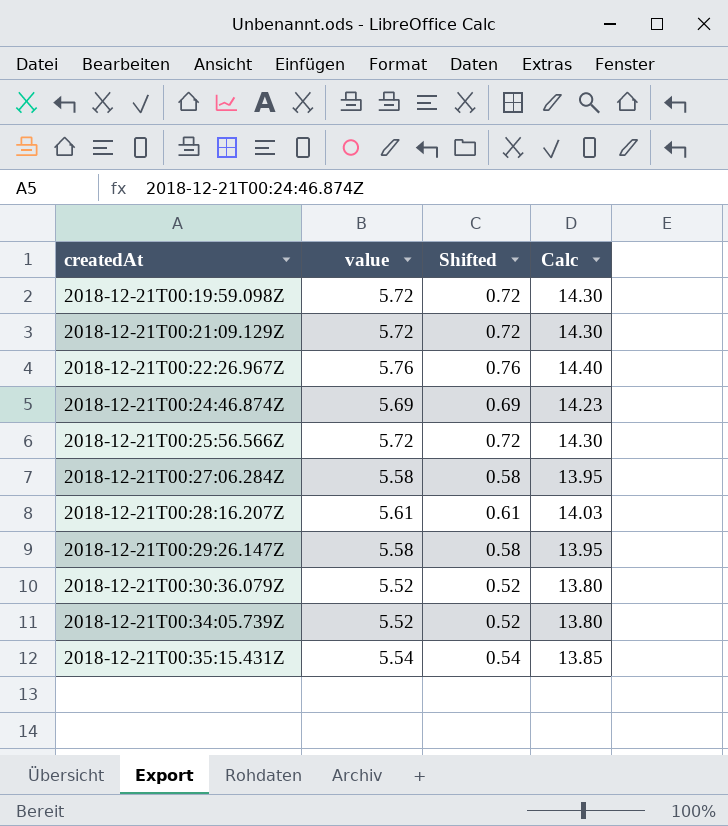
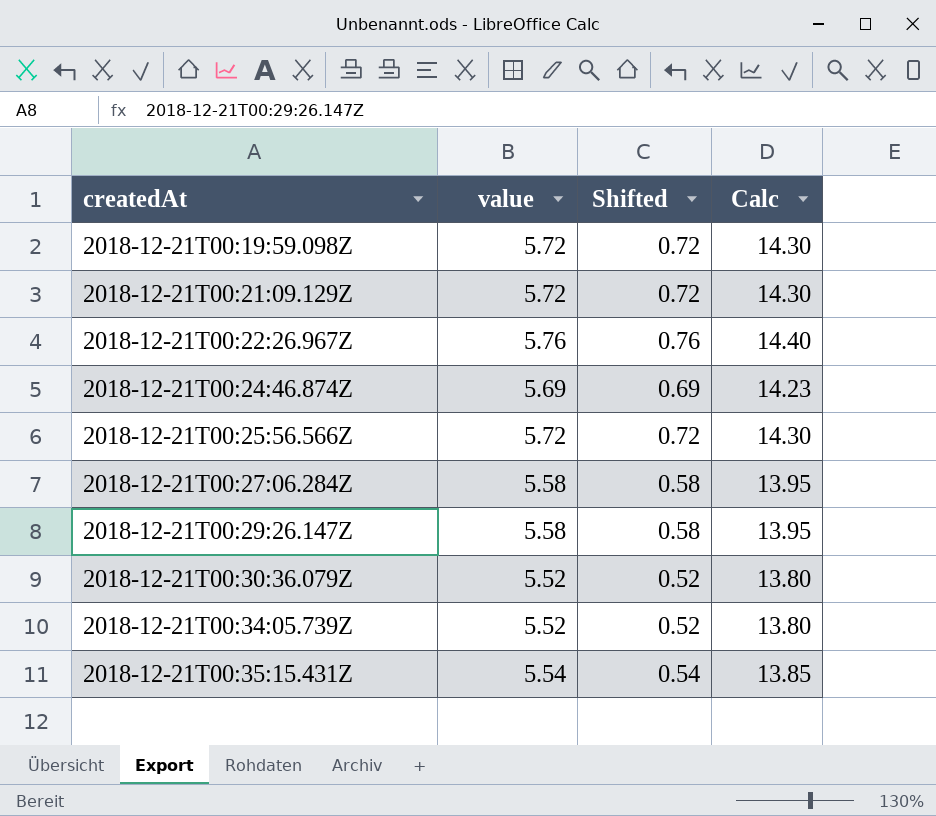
row 2018-12-21T00:28:16.207Z: 5.61 | 0.61 | 14.03 -> none

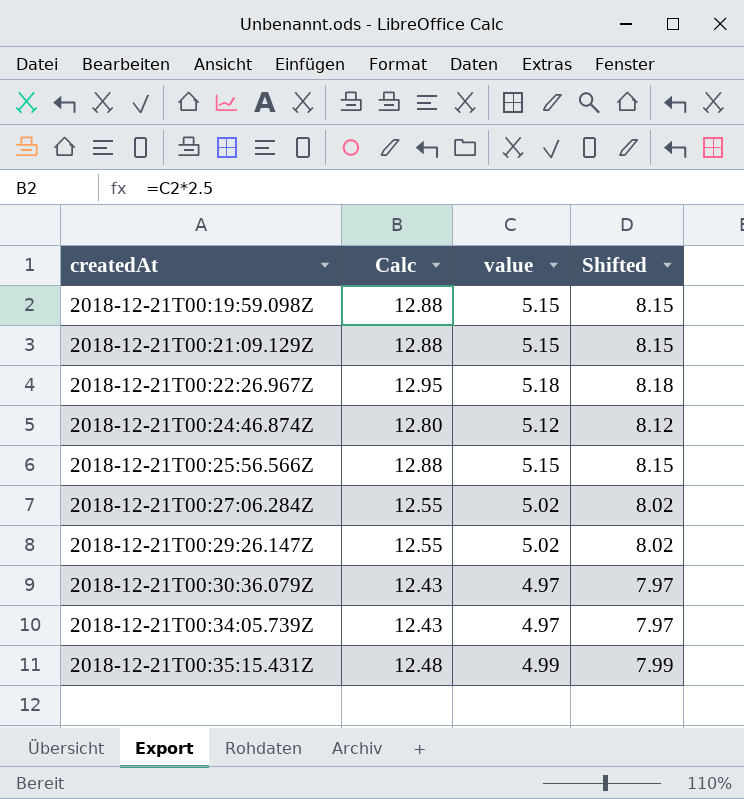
column Calc | position: 4 -> 2
column Shifted | formula: [value] - 5 -> [value] + 3
2018-12-21T00:19:59.098Z | Calc: 14.30 -> 12.88
2018-12-21T00:19:59.098Z | value: 5.72 -> 5.15
2018-12-21T00:21:09.129Z | Calc: 14.30 -> 12.88
2018-12-21T00:21:09.129Z | value: 5.72 -> 5.15
2018-12-21T00:22:26.967Z | Calc: 14.40 -> 12.95
2018-12-21T00:22:26.967Z | value: 5.76 -> 5.18
2018-12-21T00:24:46.874Z | Calc: 14.23 -> 12.80
2018-12-21T00:24:46.874Z | value: 5.69 -> 5.12
2018-12-21T00:25:56.566Z | Calc: 14.30 -> 12.88
2018-12-21T00:25:56.566Z | value: 5.72 -> 5.15
2018-12-21T00:27:06.284Z | Calc: 13.95 -> 12.55
2018-12-21T00:27:06.284Z | value: 5.58 -> 5.02
2018-12-21T00:29:26.147Z | Calc: 13.95 -> 12.55
2018-12-21T00:29:26.147Z | value: 5.58 -> 5.02
2018-12-21T00:30:36.079Z | Calc: 13.80 -> 12.43
2018-12-21T00:30:36.079Z | value: 5.52 -> 4.97
2018-12-21T00:34:05.739Z | Calc: 13.80 -> 12.43
2018-12-21T00:34:05.739Z | value: 5.52 -> 4.97
2018-12-21T00:35:15.431Z | Calc: 13.85 -> 12.48
2018-12-21T00:35:15.431Z | value: 5.54 -> 4.99

